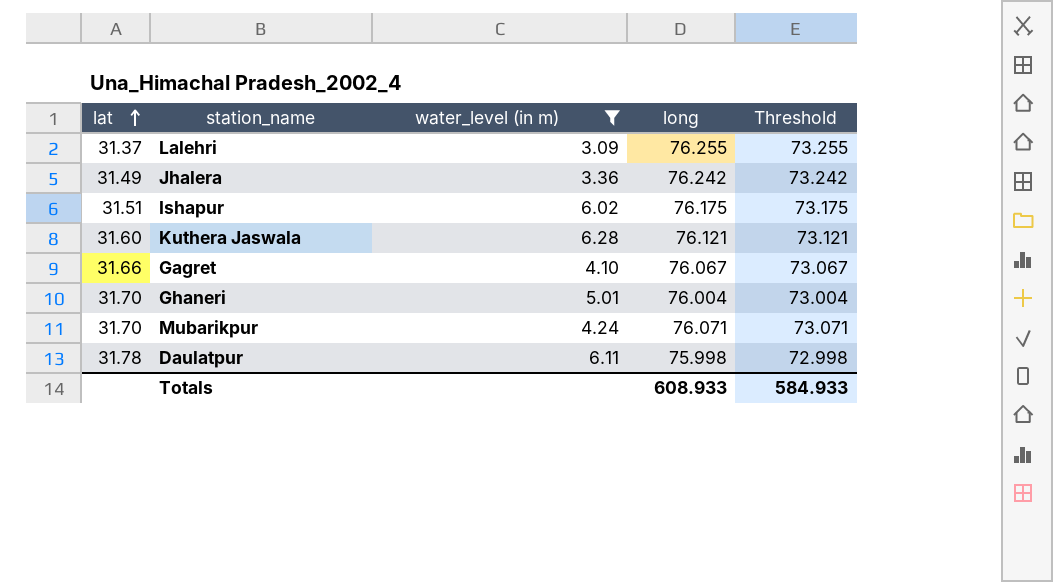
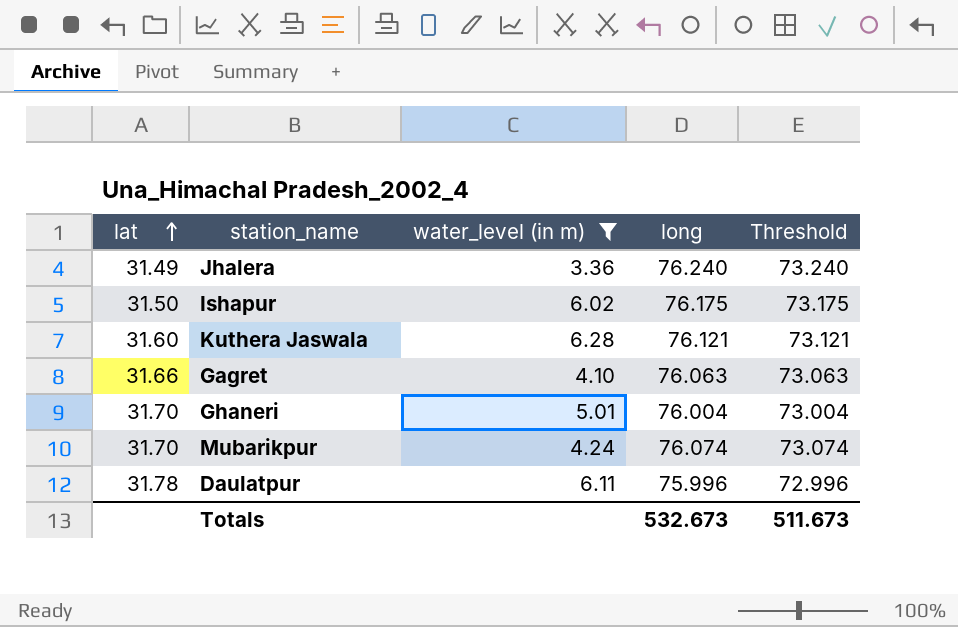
row Lalehri: 31.37 | 3.09 | 76.255 | 73.255 -> none
Jhalera | long: 76.242 -> 76.240
Jhalera | Threshold: 73.242 -> 73.240
Ishapur | lat: 31.51 -> 31.50
Gagret | long: 76.067 -> 76.063
Gagret | Threshold: 73.067 -> 73.063
Mubarikpur | long: 76.071 -> 76.074
Mubarikpur | Threshold: 73.071 -> 73.074
Daulatpur | long: 75.998 -> 75.996
Daulatpur | Threshold: 72.998 -> 72.996
Totals | long: 608.933 -> 532.673
Totals | Threshold: 584.933 -> 511.673

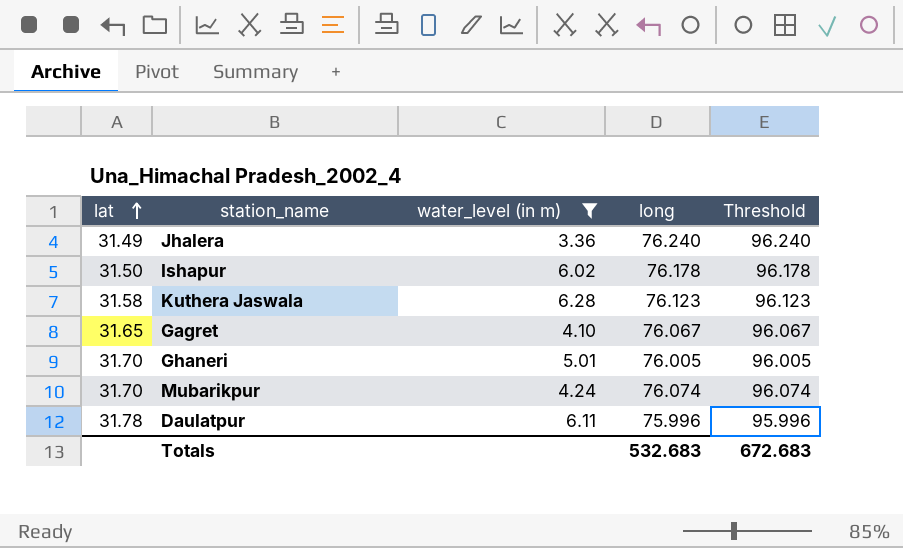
column Threshold | formula: [long] - 3 -> [long] + 20
Ishapur | long: 76.175 -> 76.178
Kuthera Jaswala | lat: 31.60 -> 31.58
Kuthera Jaswala | long: 76.121 -> 76.123
Gagret | lat: 31.66 -> 31.65
Gagret | long: 76.063 -> 76.067
Ghaneri | long: 76.004 -> 76.005
Totals | long: 532.673 -> 532.683
Totals | Threshold: 511.673 -> 672.683

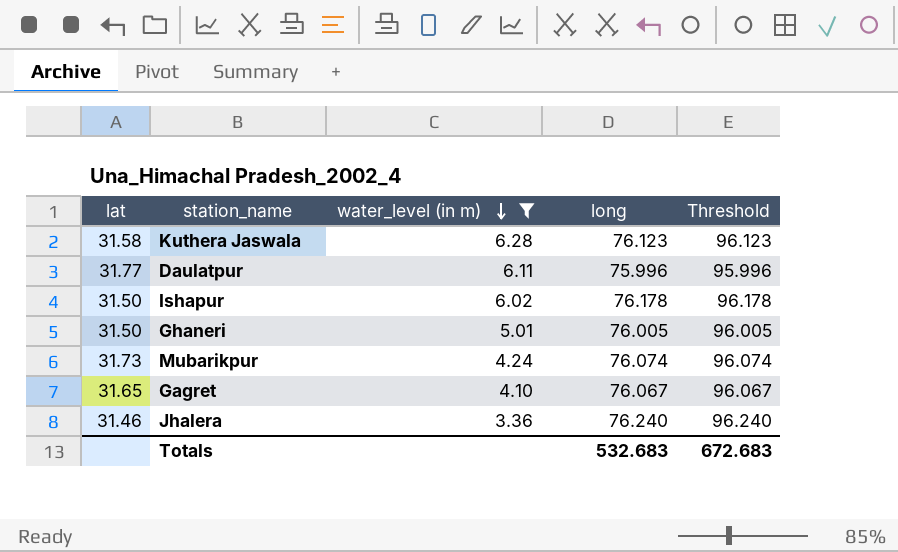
row order: lat ascending -> water_level (in m) descending
Daulatpur | lat: 31.78 -> 31.77
Ghaneri | lat: 31.70 -> 31.50
Mubarikpur | lat: 31.70 -> 31.73
Jhalera | lat: 31.49 -> 31.46

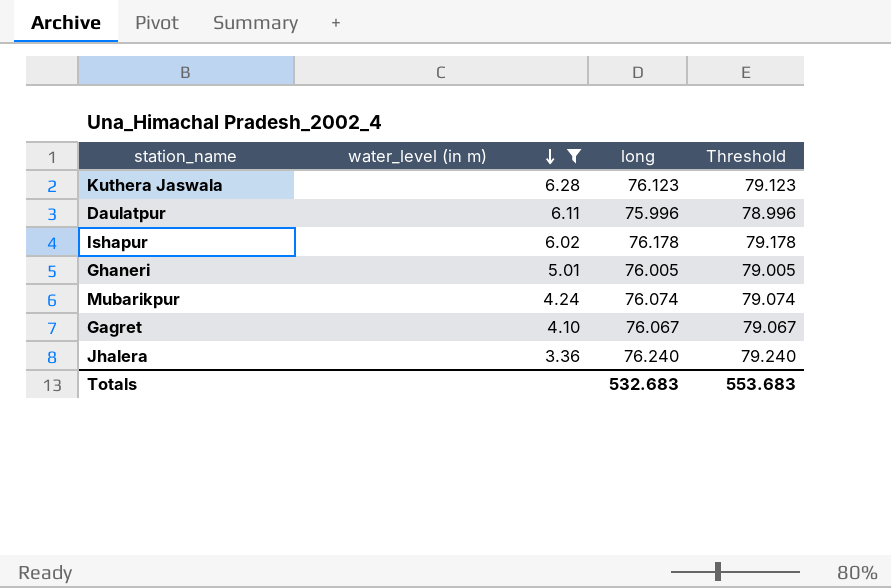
column lat | position: 1 -> none
column Threshold | formula: [long] + 20 -> [long] + 3
Totals | Threshold: 672.683 -> 553.683

